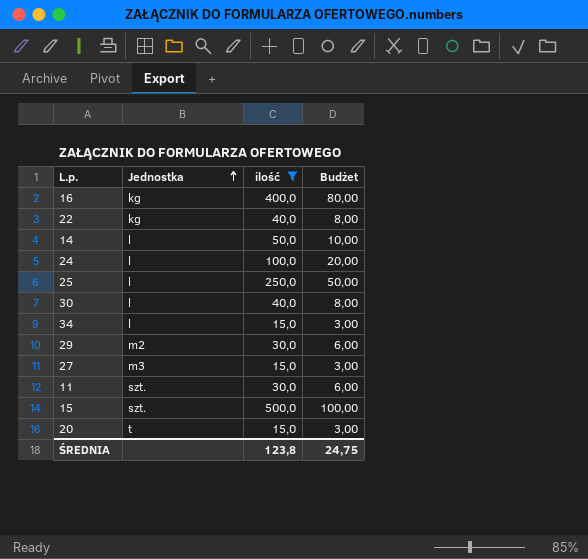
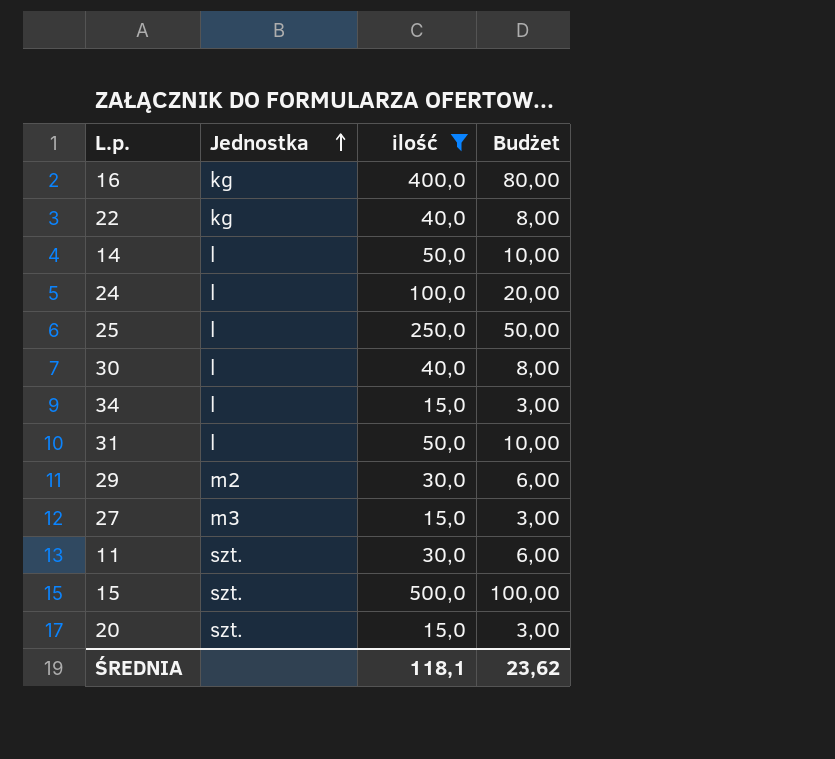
row 31: none -> l | 50,0 | 10,00
20 | Jednostka: t -> szt.
ŚREDNIA | ilość: 123,8 -> 118,1
ŚREDNIA | Budżet: 24,75 -> 23,62

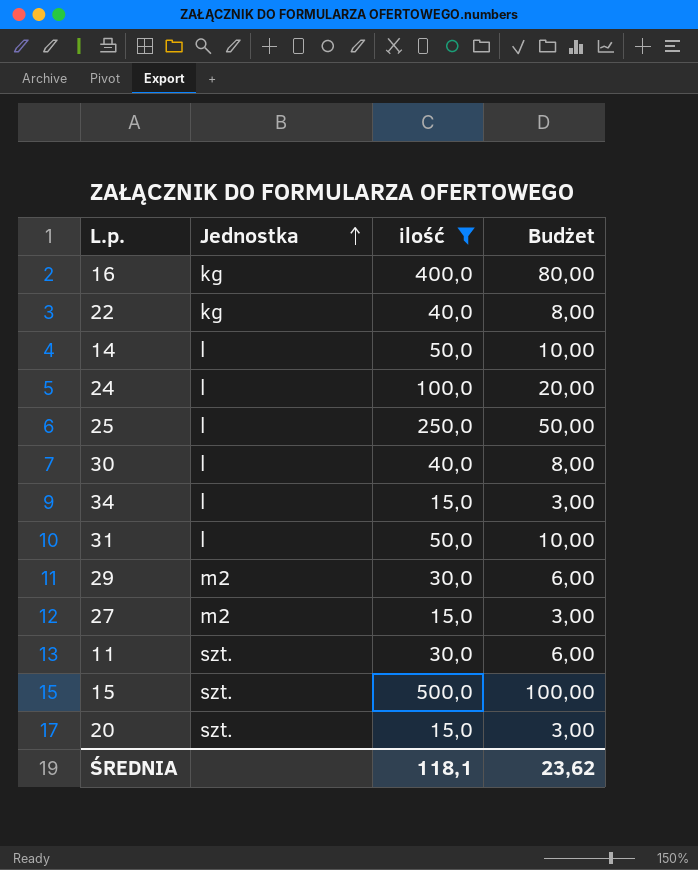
27 | Jednostka: m3 -> m2

